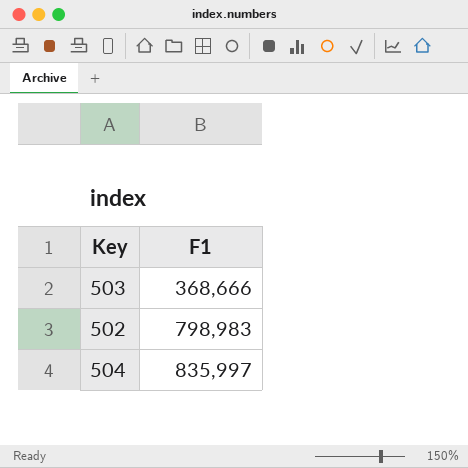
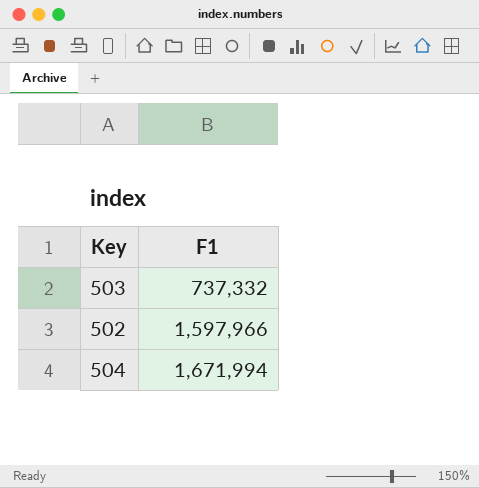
503 | F1: 368,666 -> 737,332
502 | F1: 798,983 -> 1,597,966
504 | F1: 835,997 -> 1,671,994

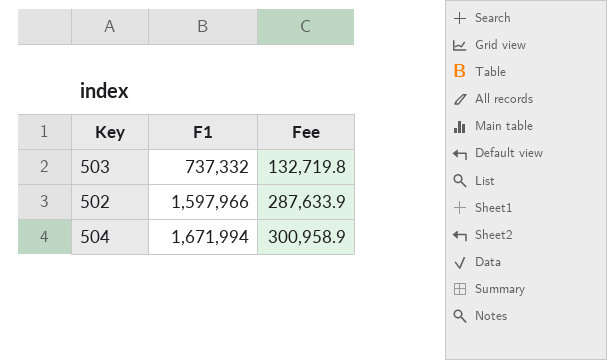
column Fee | formula: none -> [F1] * 0.18

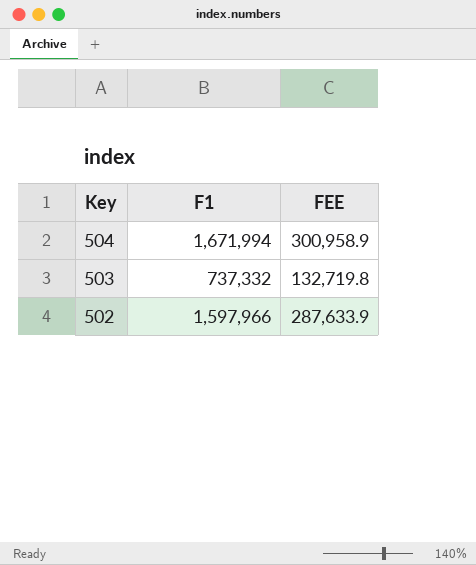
row order: F1 ascending -> Key descending
column name: Fee -> FEE

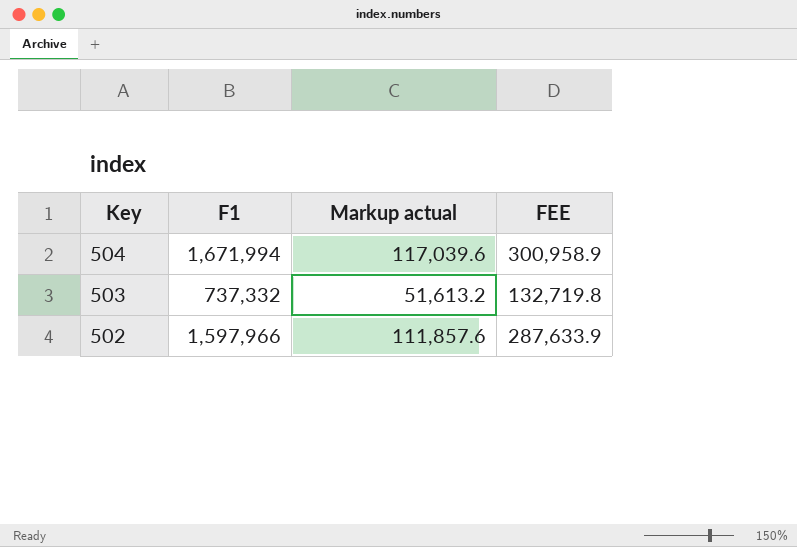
column Markup actual | formula: none -> [F1] * 0.07

